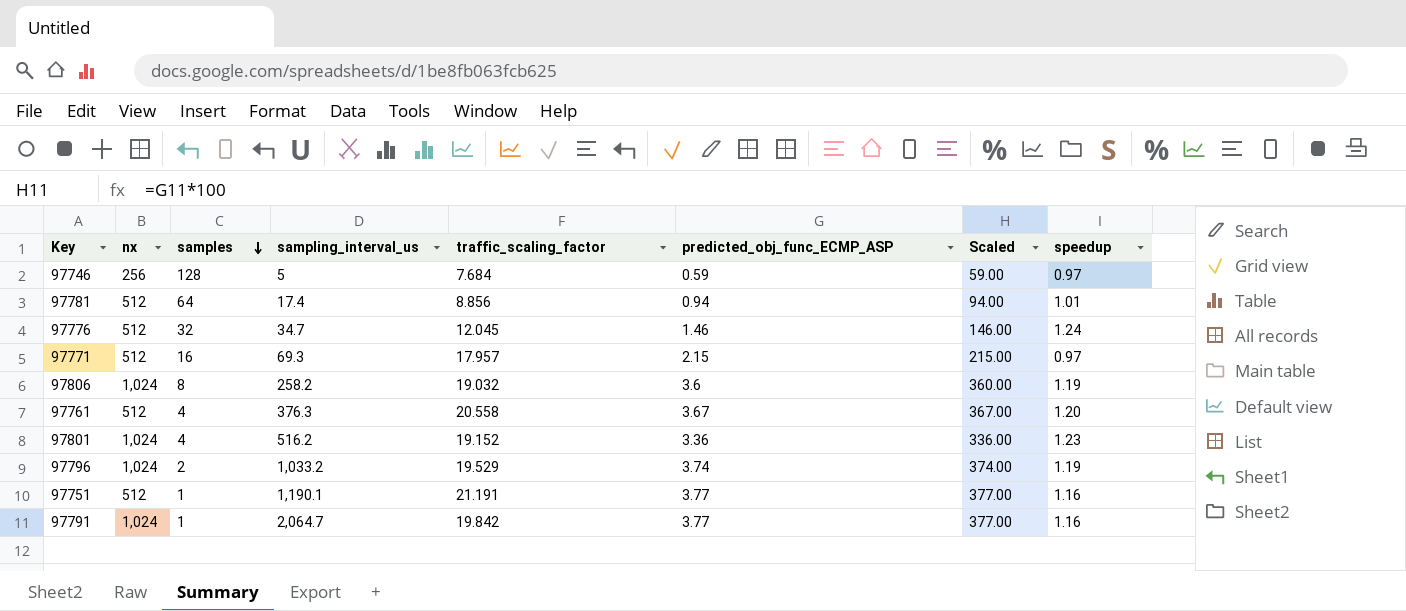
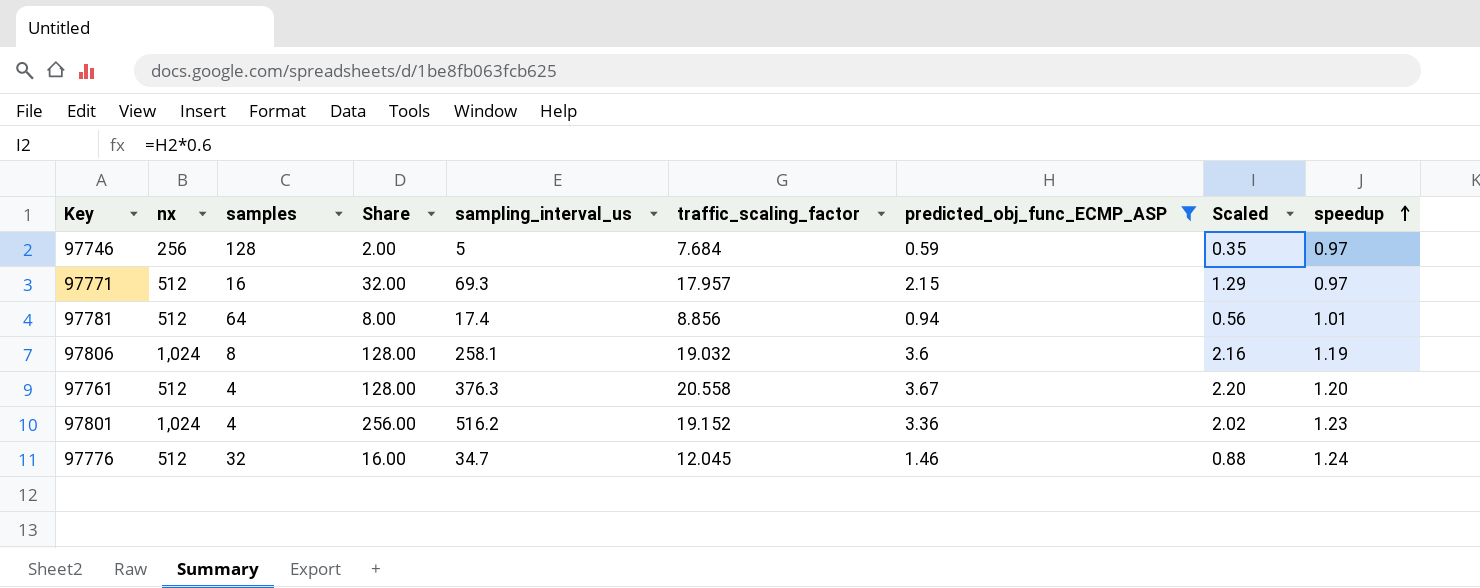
filter: none -> predicted_obj_func_ECMP_ASP <= 3.67
row order: samples descending -> speedup ascending
column Share | formula: none -> [nx] / [samples]
column Scaled | formula: [predicted_obj_func_ECMP_ASP] * 100 -> [predicted_obj_func_ECMP_ASP] * 0.6
97806 | sampling_interval_us: 258.2 -> 258.1

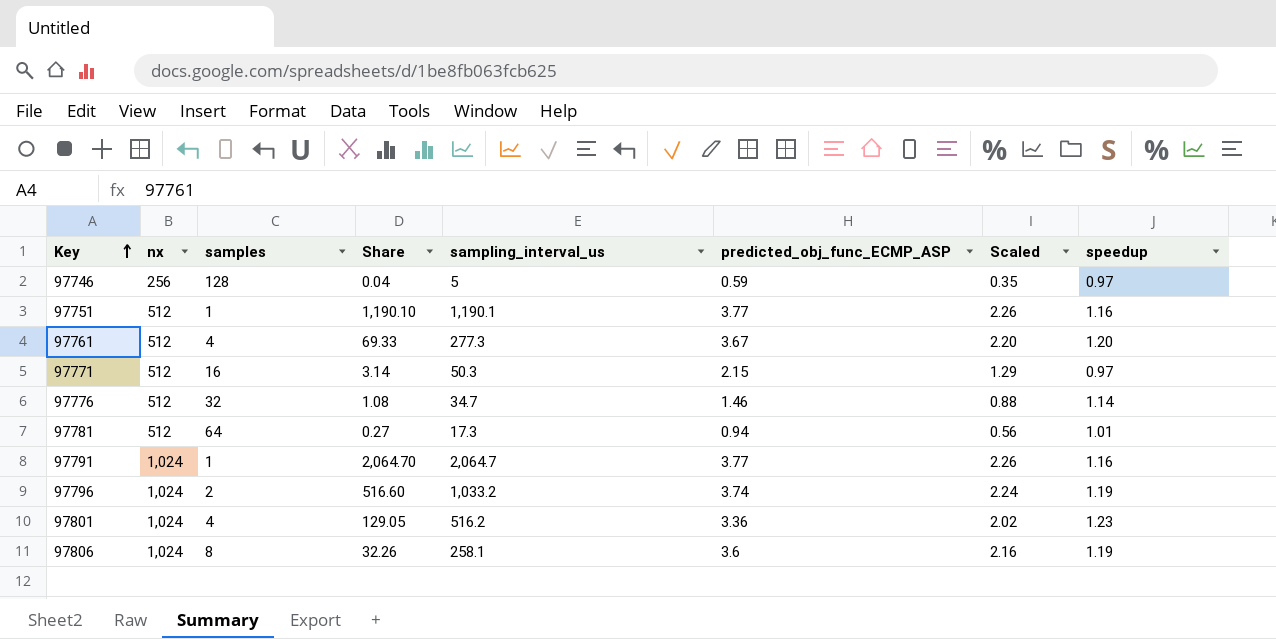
filter: predicted_obj_func_ECMP_ASP <= 3.67 -> none
row order: speedup ascending -> Key ascending
column traffic_scaling_factor | position: 6 -> none
column Share | formula: [nx] / [samples] -> [sampling_interval_us] / [samples]
97761 | sampling_interval_us: 376.3 -> 277.3
97771 | sampling_interval_us: 69.3 -> 50.3
97776 | speedup: 1.24 -> 1.14
97781 | sampling_interval_us: 17.4 -> 17.3

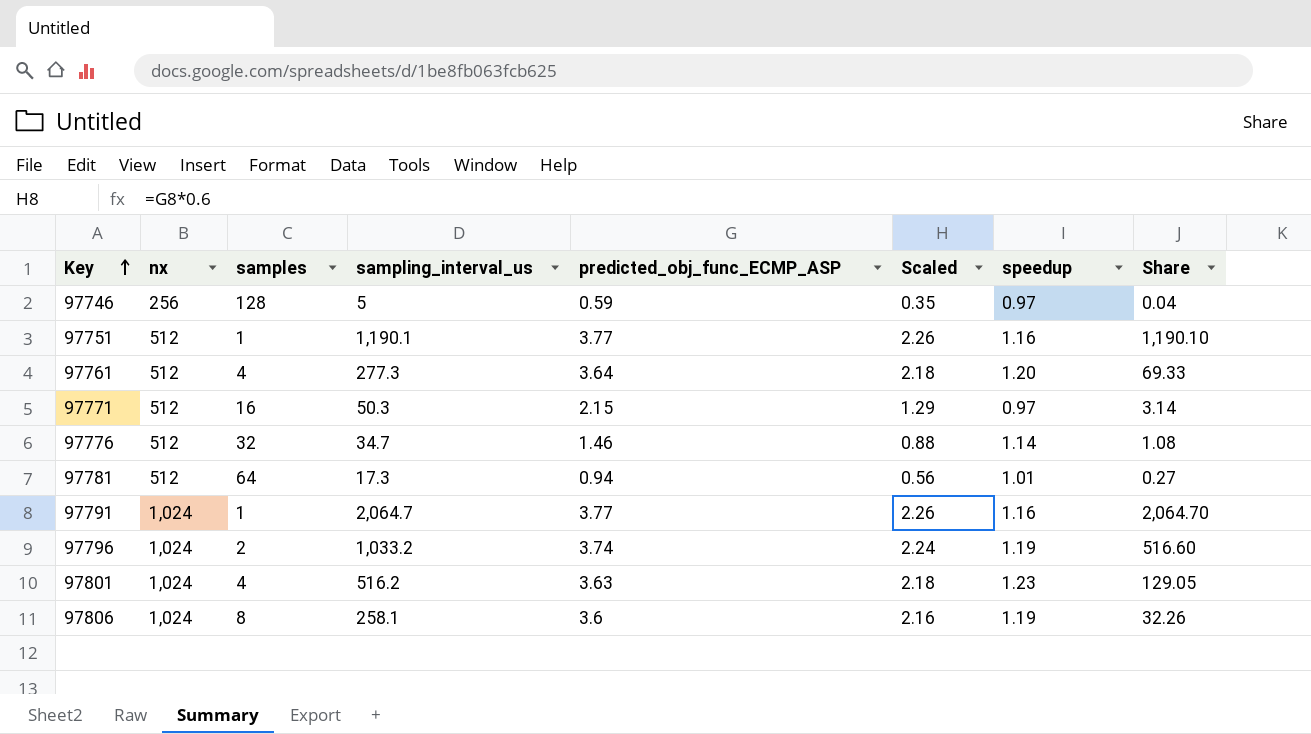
column Share | position: 4 -> 8
97761 | predicted_obj_func_ECMP_ASP: 3.67 -> 3.64
97761 | Scaled: 2.20 -> 2.18
97801 | predicted_obj_func_ECMP_ASP: 3.36 -> 3.63
97801 | Scaled: 2.02 -> 2.18

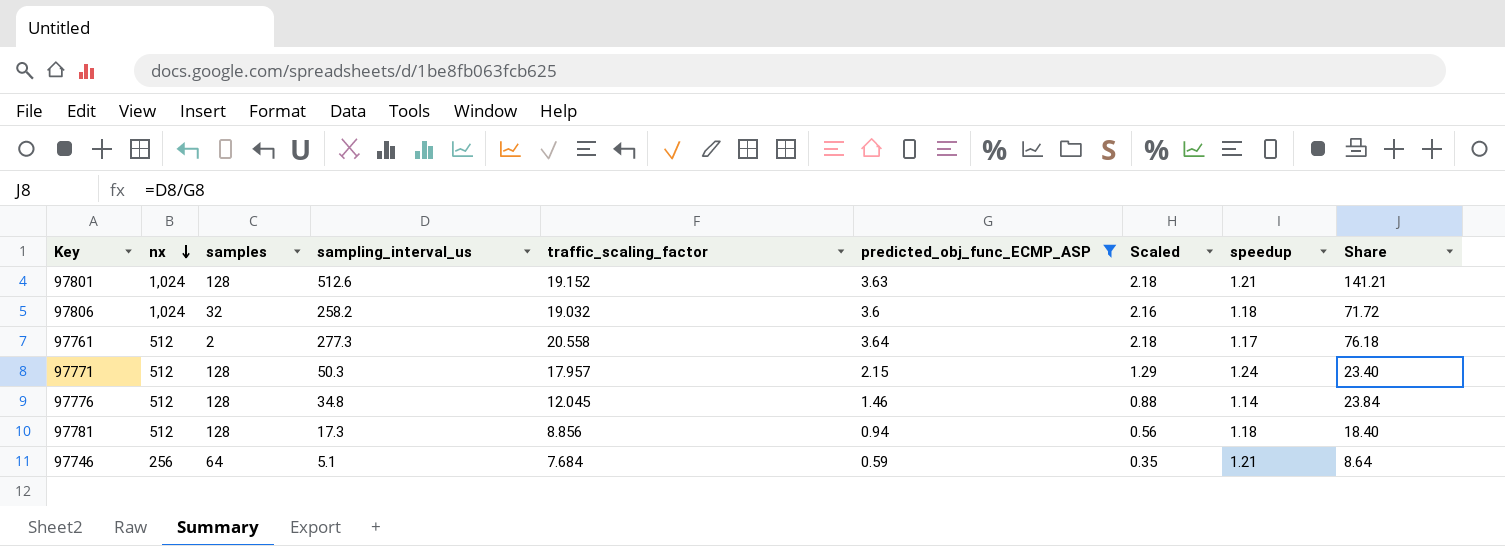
filter: none -> predicted_obj_func_ECMP_ASP <= 3.64
row order: Key ascending -> nx descending
column traffic_scaling_factor | position: none -> 5
column Share | formula: [sampling_interval_us] / [samples] -> [sampling_interval_us] / [predicted_obj_func_ECMP_ASP]
97801 | samples: 4 -> 128
97801 | sampling_interval_us: 516.2 -> 512.6
97801 | speedup: 1.23 -> 1.21
97806 | samples: 8 -> 32
97806 | sampling_interval_us: 258.1 -> 258.2
97806 | speedup: 1.19 -> 1.18
97761 | samples: 4 -> 2
97761 | speedup: 1.20 -> 1.17
97771 | samples: 16 -> 128
97771 | speedup: 0.97 -> 1.24
97776 | samples: 32 -> 128
97776 | sampling_interval_us: 34.7 -> 34.8
97781 | samples: 64 -> 128
97781 | speedup: 1.01 -> 1.18
97746 | samples: 128 -> 64
97746 | sampling_interval_us: 5 -> 5.1
97746 | speedup: 0.97 -> 1.21

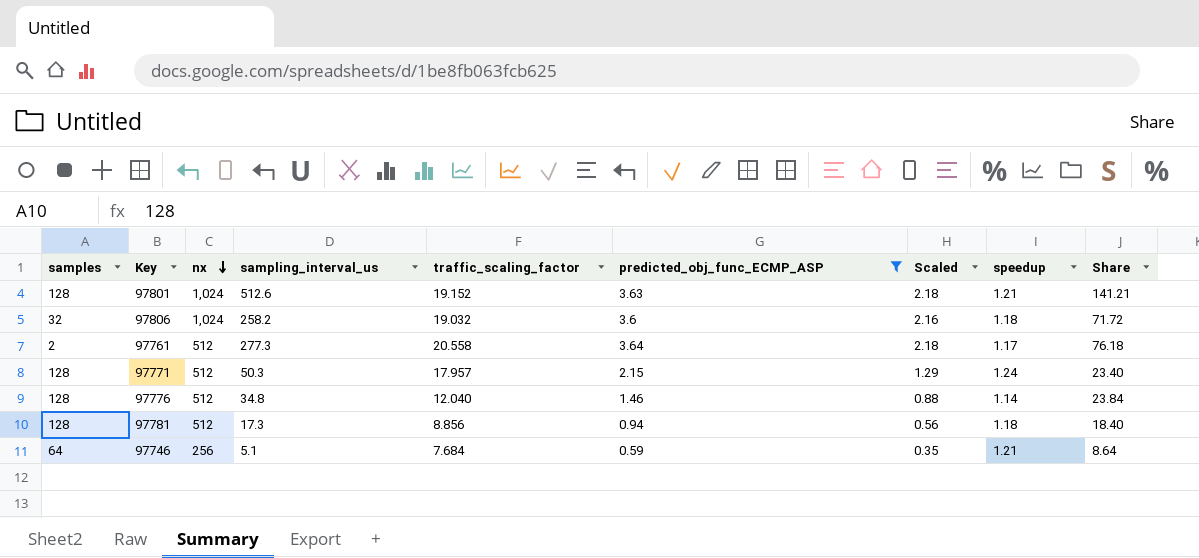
column samples | position: 3 -> 1
97776 | traffic_scaling_factor: 12.045 -> 12.040

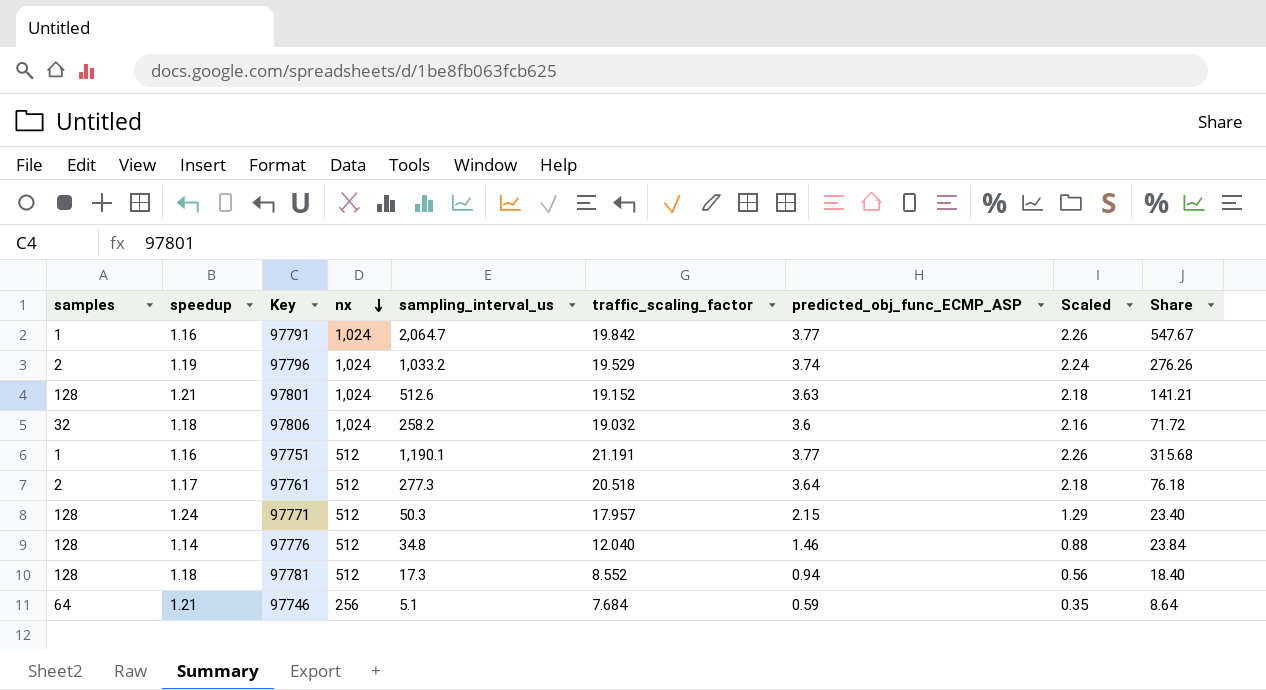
filter: predicted_obj_func_ECMP_ASP <= 3.64 -> none
column speedup | position: 8 -> 2
97761 | traffic_scaling_factor: 20.558 -> 20.518
97781 | traffic_scaling_factor: 8.856 -> 8.552

